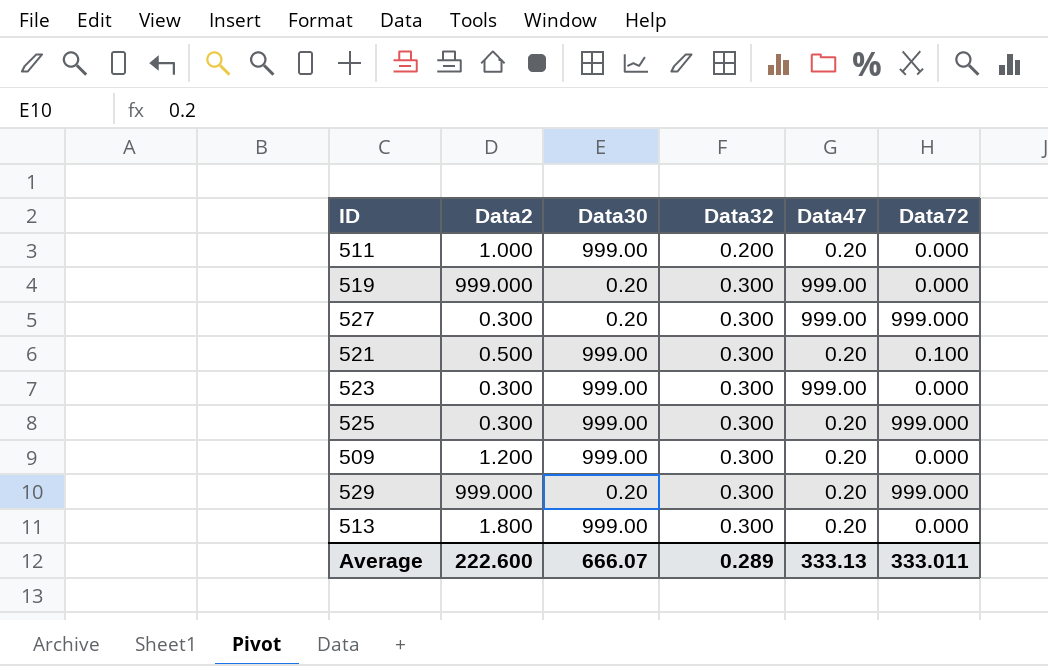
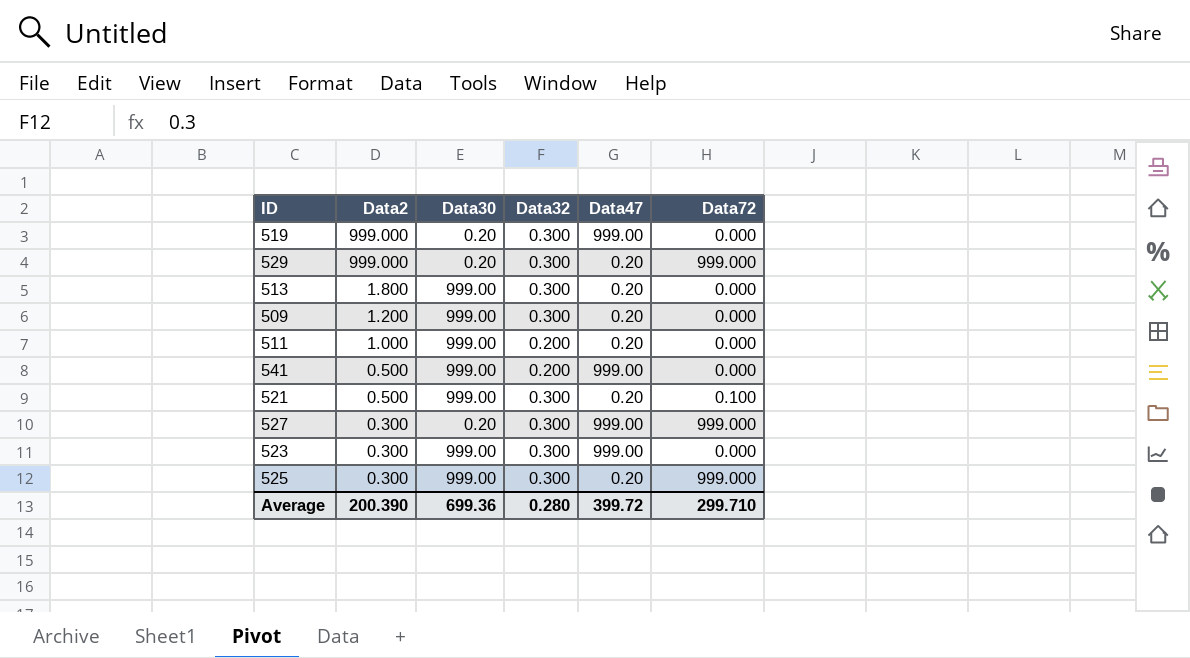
row order: Data32 ascending -> Data2 descending
row 541: none -> 0.500 | 999.00 | 0.200 | 999.00 | 0.000
Average | Data2: 222.600 -> 200.390
Average | Data30: 666.07 -> 699.36
Average | Data32: 0.289 -> 0.280
Average | Data47: 333.13 -> 399.72
Average | Data72: 333.011 -> 299.710

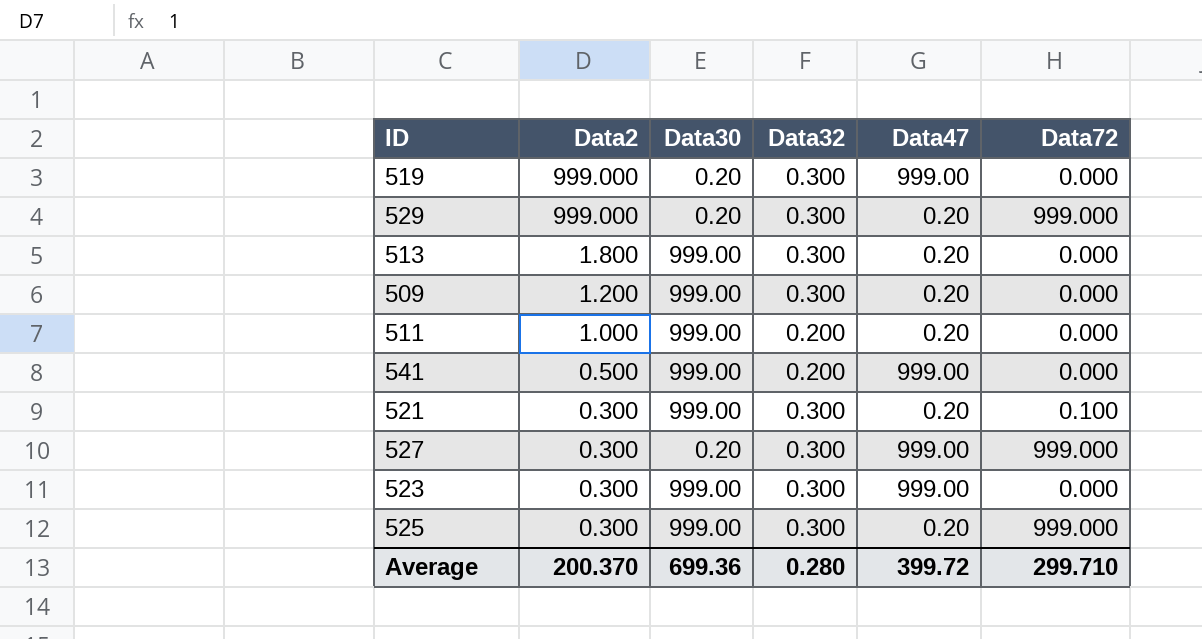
521 | Data2: 0.500 -> 0.300
Average | Data2: 200.390 -> 200.370

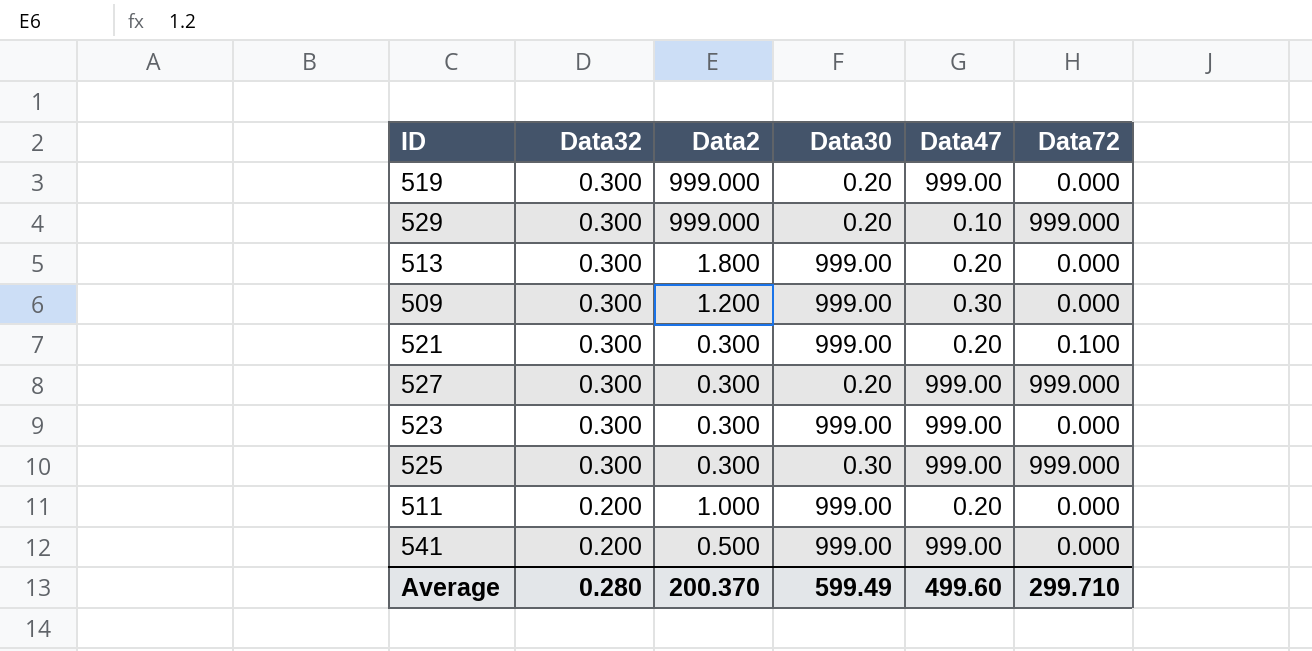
row order: Data2 descending -> Data32 descending
column Data32 | position: 4 -> 2
529 | Data47: 0.20 -> 0.10
509 | Data47: 0.20 -> 0.30
525 | Data30: 999.00 -> 0.30
525 | Data47: 0.20 -> 999.00
Average | Data30: 699.36 -> 599.49
Average | Data47: 399.72 -> 499.60

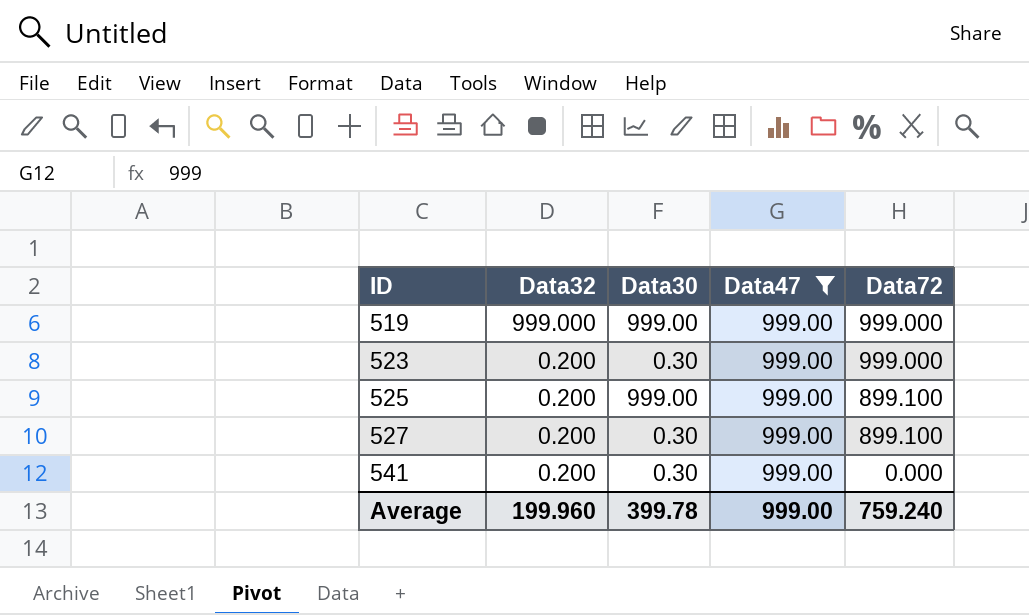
filter: none -> Data47 = 999.00
row order: Data32 descending -> ID ascending
column Data2 | position: 3 -> none
519 | Data32: 0.300 -> 999.000
519 | Data30: 0.20 -> 999.00
519 | Data72: 0.000 -> 999.000
523 | Data32: 0.300 -> 0.200
523 | Data30: 999.00 -> 0.30
523 | Data72: 0.000 -> 999.000
525 | Data32: 0.300 -> 0.200
525 | Data30: 0.30 -> 999.00
525 | Data72: 999.000 -> 899.100
527 | Data32: 0.300 -> 0.200
527 | Data30: 0.20 -> 0.30
527 | Data72: 999.000 -> 899.100
541 | Data30: 999.00 -> 0.30
Average | Data32: 0.280 -> 199.960
Average | Data30: 599.49 -> 399.78
Average | Data47: 499.60 -> 999.00
Average | Data72: 299.710 -> 759.240

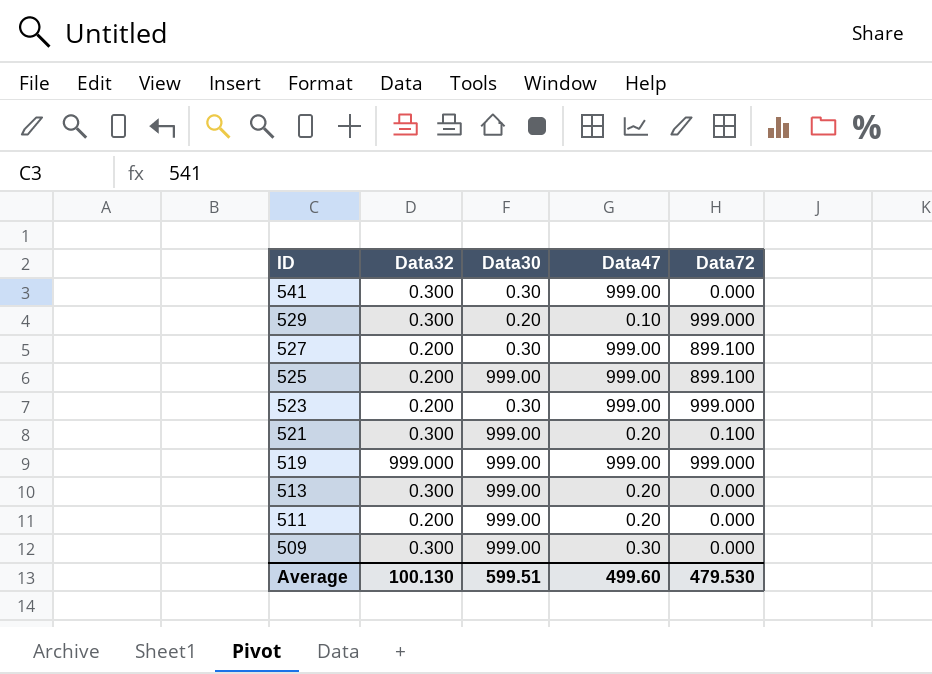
filter: Data47 = 999.00 -> none
row order: ID ascending -> ID descending
541 | Data32: 0.200 -> 0.300
Average | Data32: 199.960 -> 100.130
Average | Data30: 399.78 -> 599.51
Average | Data47: 999.00 -> 499.60
Average | Data72: 759.240 -> 479.530

